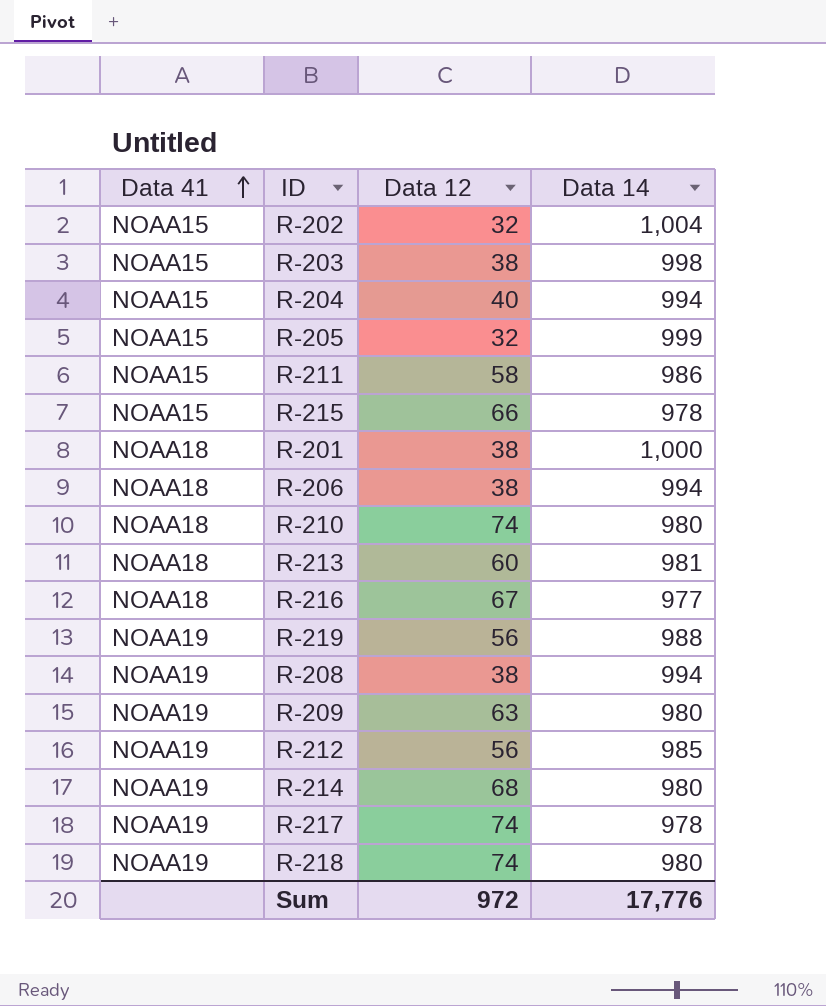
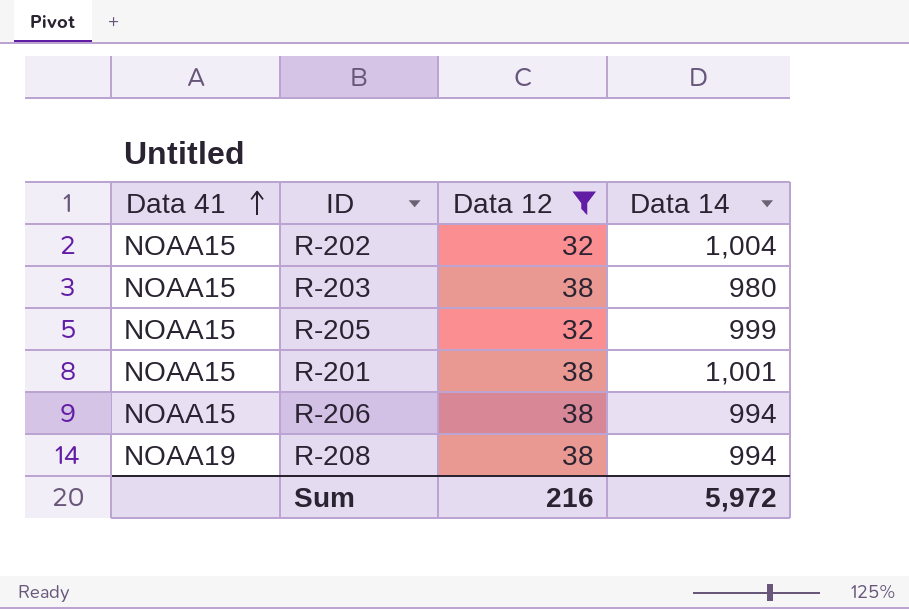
filter: none -> Data 12 <= 38
R-203 | Data 14: 998 -> 980
R-201 | Data 41: NOAA18 -> NOAA15
R-201 | Data 14: 1,000 -> 1,001
R-206 | Data 41: NOAA18 -> NOAA15
Sum | Data 12: 972 -> 216
Sum | Data 14: 17,776 -> 5,972

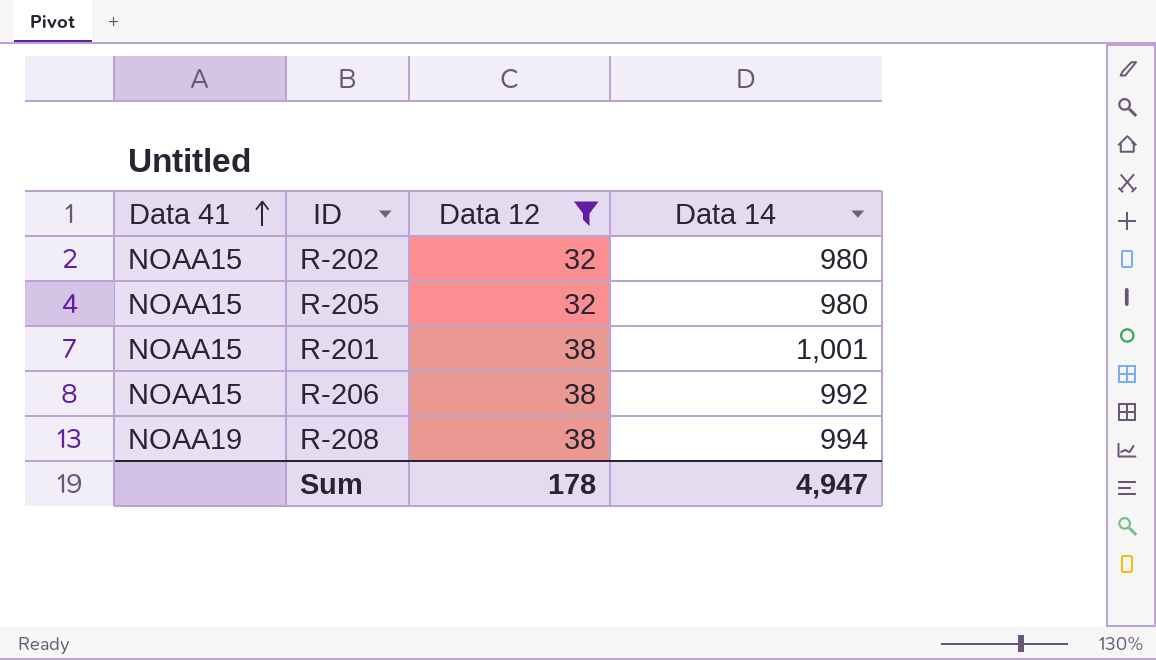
row R-203: NOAA15 | 38 | 980 -> none
R-202 | Data 14: 1,004 -> 980
R-205 | Data 14: 999 -> 980
R-206 | Data 14: 994 -> 992
Sum | Data 12: 216 -> 178
Sum | Data 14: 5,972 -> 4,947

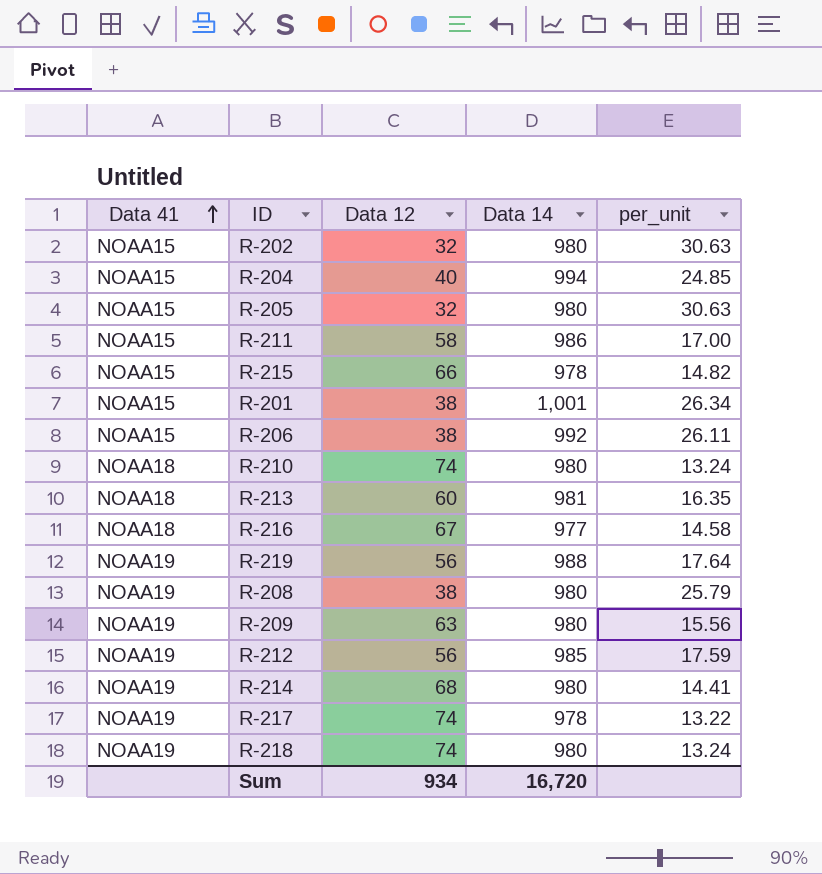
filter: Data 12 <= 38 -> none
column per_unit | formula: none -> [Data 14] / [Data 12]
R-208 | Data 14: 994 -> 980
Sum | Data 12: 178 -> 934
Sum | Data 14: 4,947 -> 16,720

